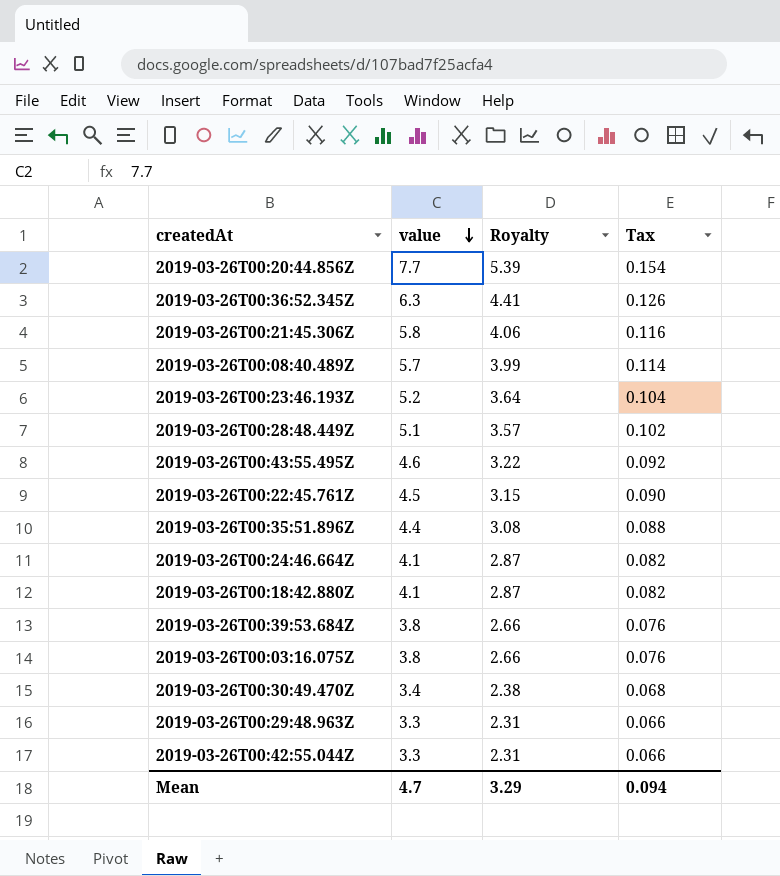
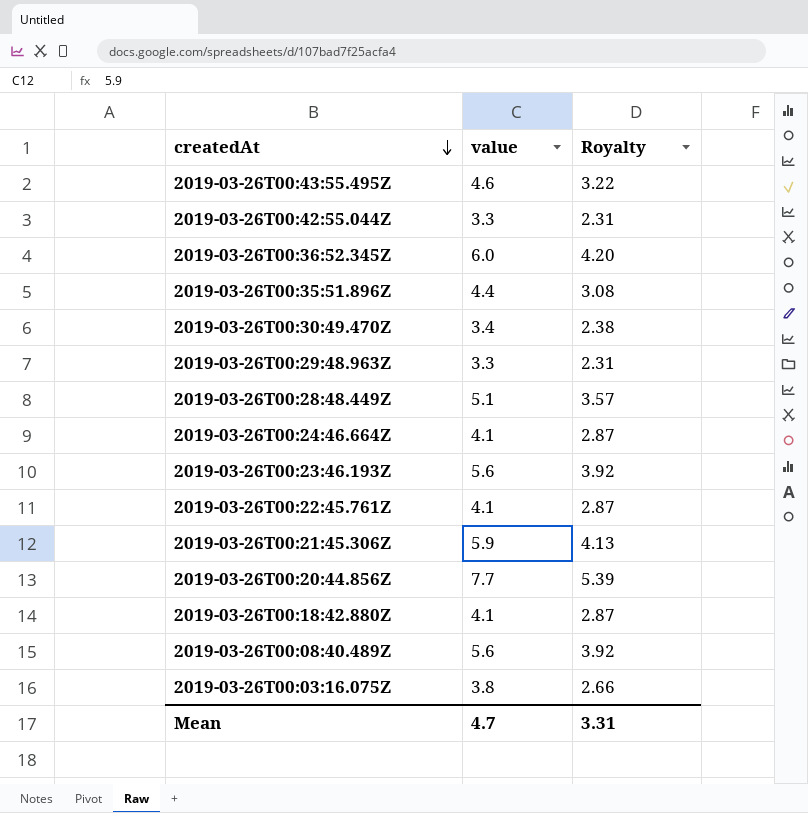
row order: value descending -> createdAt descending
column Tax | formula: [value] * 0.02 -> none
row 2019-03-26T00:39:53.684Z: 3.8 | 2.66 | 0.076 -> none
2019-03-26T00:36:52.345Z | value: 6.3 -> 6.0
2019-03-26T00:36:52.345Z | Royalty: 4.41 -> 4.20
2019-03-26T00:23:46.193Z | value: 5.2 -> 5.6
2019-03-26T00:23:46.193Z | Royalty: 3.64 -> 3.92
2019-03-26T00:22:45.761Z | value: 4.5 -> 4.1
2019-03-26T00:22:45.761Z | Royalty: 3.15 -> 2.87
2019-03-26T00:21:45.306Z | value: 5.8 -> 5.9
2019-03-26T00:21:45.306Z | Royalty: 4.06 -> 4.13
2019-03-26T00:08:40.489Z | value: 5.7 -> 5.6
2019-03-26T00:08:40.489Z | Royalty: 3.99 -> 3.92
Mean | Royalty: 3.29 -> 3.31

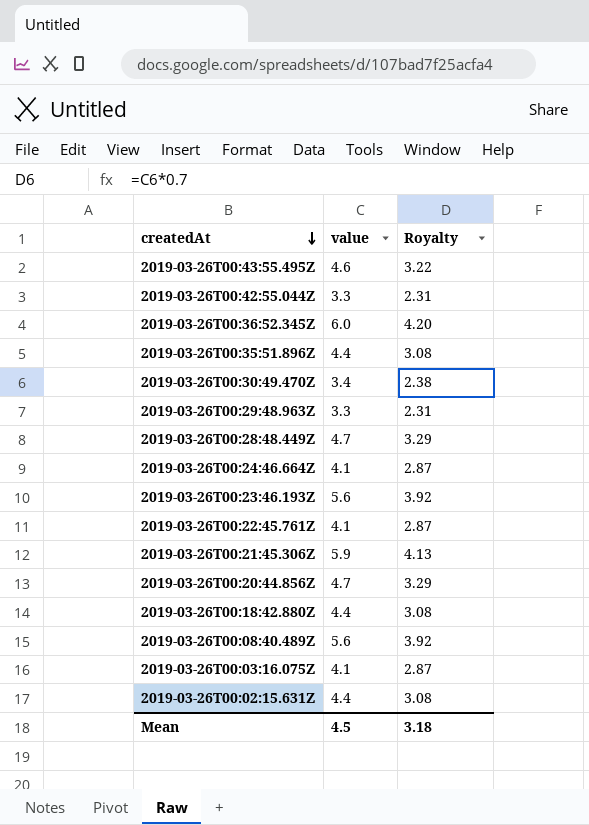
2019-03-26T00:28:48.449Z | value: 5.1 -> 4.7
2019-03-26T00:28:48.449Z | Royalty: 3.57 -> 3.29
2019-03-26T00:20:44.856Z | value: 7.7 -> 4.7
2019-03-26T00:20:44.856Z | Royalty: 5.39 -> 3.29
2019-03-26T00:18:42.880Z | value: 4.1 -> 4.4
2019-03-26T00:18:42.880Z | Royalty: 2.87 -> 3.08
2019-03-26T00:03:16.075Z | value: 3.8 -> 4.1
2019-03-26T00:03:16.075Z | Royalty: 2.66 -> 2.87
row 2019-03-26T00:02:15.631Z: none -> 4.4 | 3.08
Mean | value: 4.7 -> 4.5
Mean | Royalty: 3.31 -> 3.18

